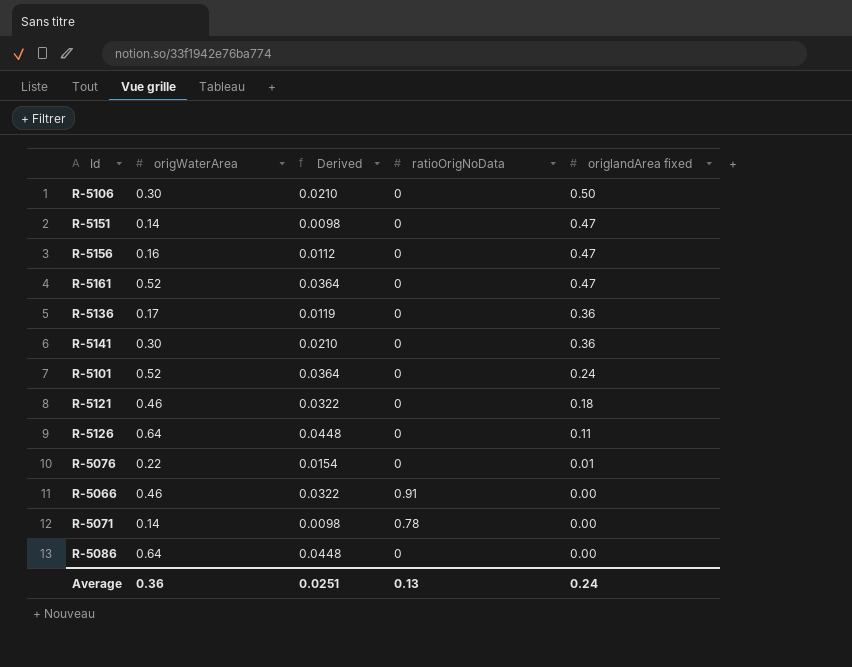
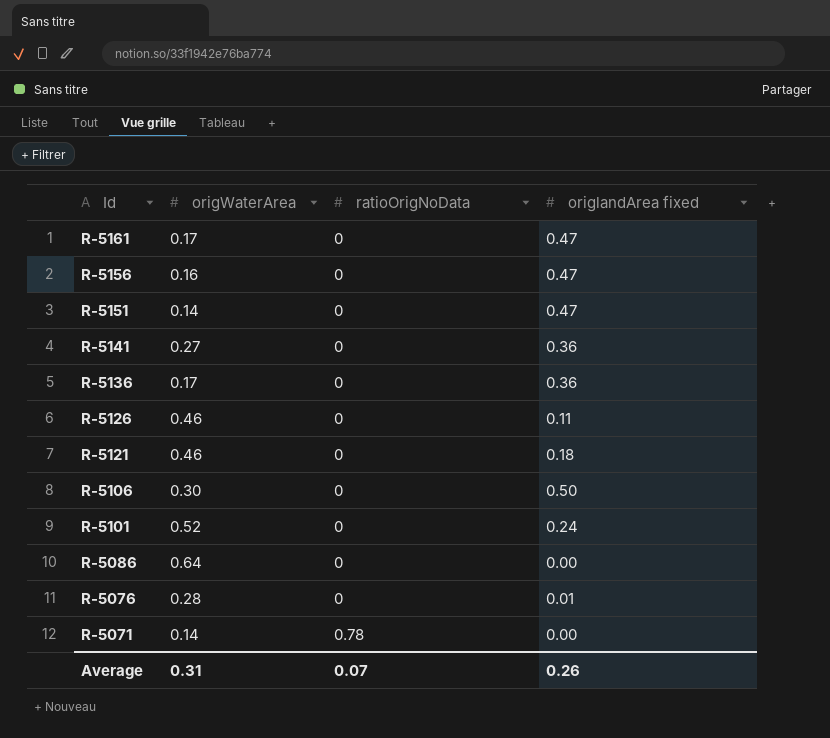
row order: origlandArea fixed descending -> Id descending
column Derived | formula: [origWaterArea] * 0.07 -> none
row R-5066: 0.46 | 0.0322 | 0.91 | 0.00 -> none
R-5161 | origWaterArea: 0.52 -> 0.17
R-5141 | origWaterArea: 0.30 -> 0.27
R-5126 | origWaterArea: 0.64 -> 0.46
R-5076 | origWaterArea: 0.22 -> 0.28
Average | origWaterArea: 0.36 -> 0.31
Average | ratioOrigNoData: 0.13 -> 0.07
Average | origlandArea fixed: 0.24 -> 0.26

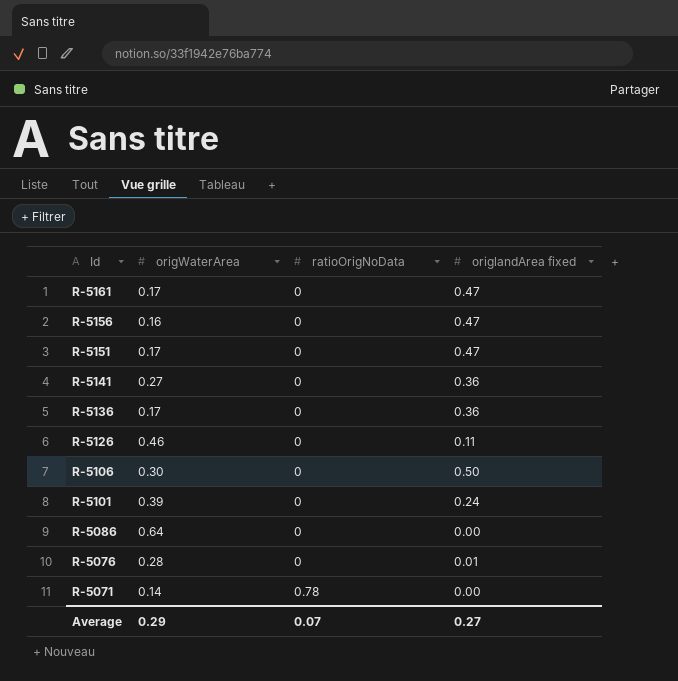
row R-5121: 0.46 | 0 | 0.18 -> none
R-5151 | origWaterArea: 0.14 -> 0.17
R-5101 | origWaterArea: 0.52 -> 0.39
Average | origWaterArea: 0.31 -> 0.29
Average | origlandArea fixed: 0.26 -> 0.27

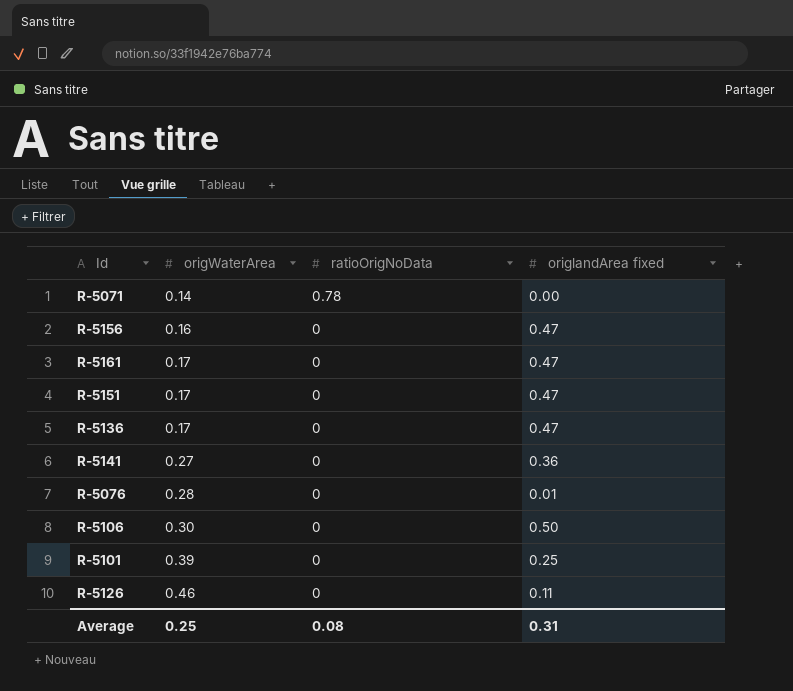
row order: Id descending -> origWaterArea ascending
row R-5086: 0.64 | 0 | 0.00 -> none
R-5136 | origlandArea fixed: 0.36 -> 0.47
R-5101 | origlandArea fixed: 0.24 -> 0.25
Average | origWaterArea: 0.29 -> 0.25
Average | ratioOrigNoData: 0.07 -> 0.08
Average | origlandArea fixed: 0.27 -> 0.31

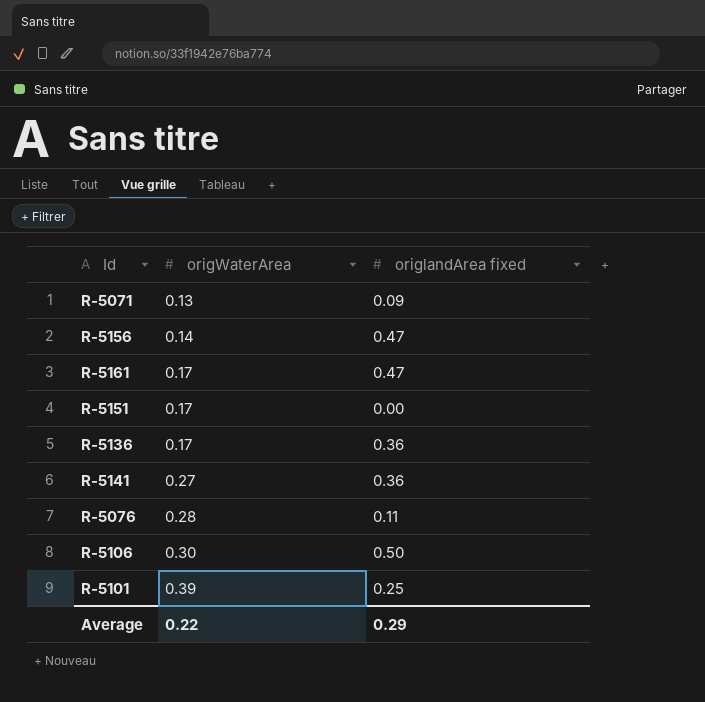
column ratioOrigNoData | position: 3 -> none
row R-5126: 0.46 | 0 | 0.11 -> none
R-5071 | origWaterArea: 0.14 -> 0.13
R-5071 | origlandArea fixed: 0.00 -> 0.09
R-5156 | origWaterArea: 0.16 -> 0.14
R-5151 | origlandArea fixed: 0.47 -> 0.00
R-5136 | origlandArea fixed: 0.47 -> 0.36
R-5076 | origlandArea fixed: 0.01 -> 0.11
Average | origWaterArea: 0.25 -> 0.22
Average | origlandArea fixed: 0.31 -> 0.29

